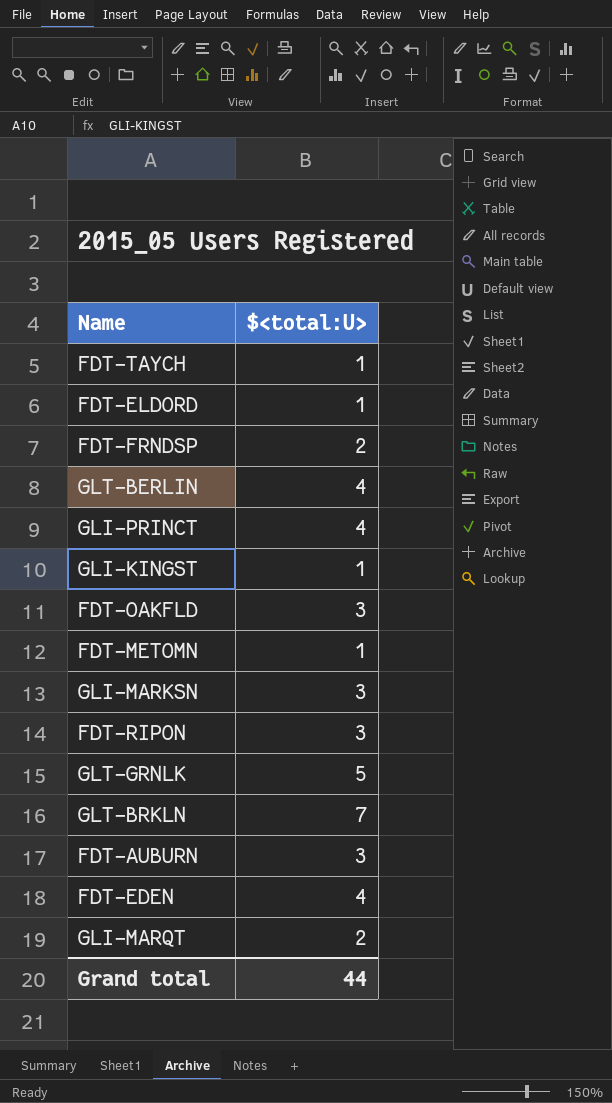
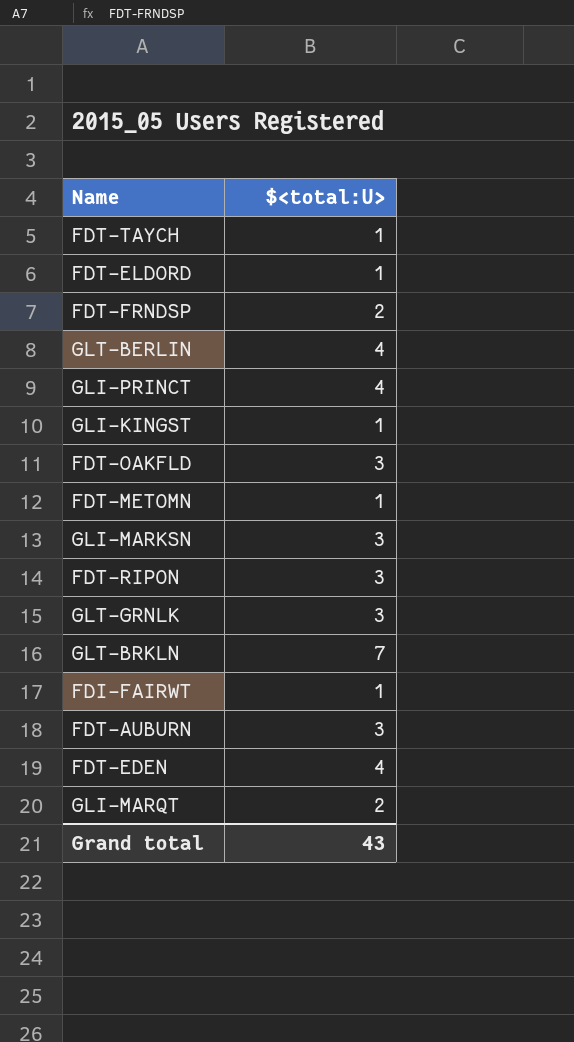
GLT-GRNLK | $<total:U>: 5 -> 3
row FDI-FAIRWT: none -> 1
Grand total | $<total:U>: 44 -> 43

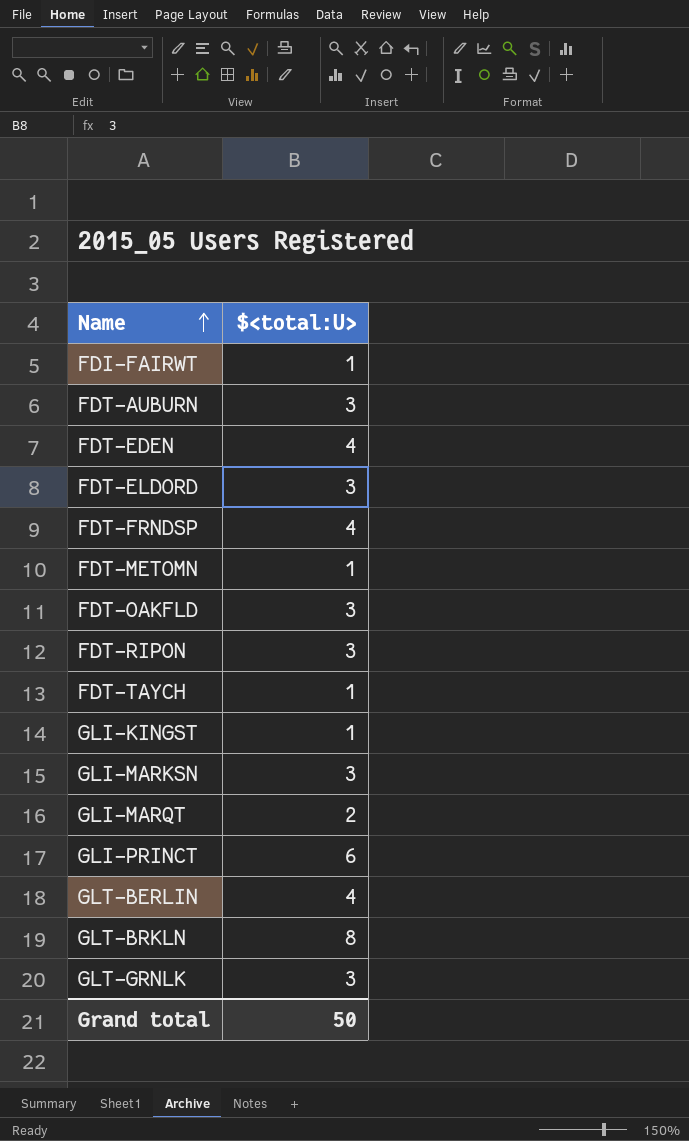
row order: none -> Name ascending
FDT-ELDORD | $<total:U>: 1 -> 3
FDT-FRNDSP | $<total:U>: 2 -> 4
GLI-PRINCT | $<total:U>: 4 -> 6
GLT-BRKLN | $<total:U>: 7 -> 8
Grand total | $<total:U>: 43 -> 50

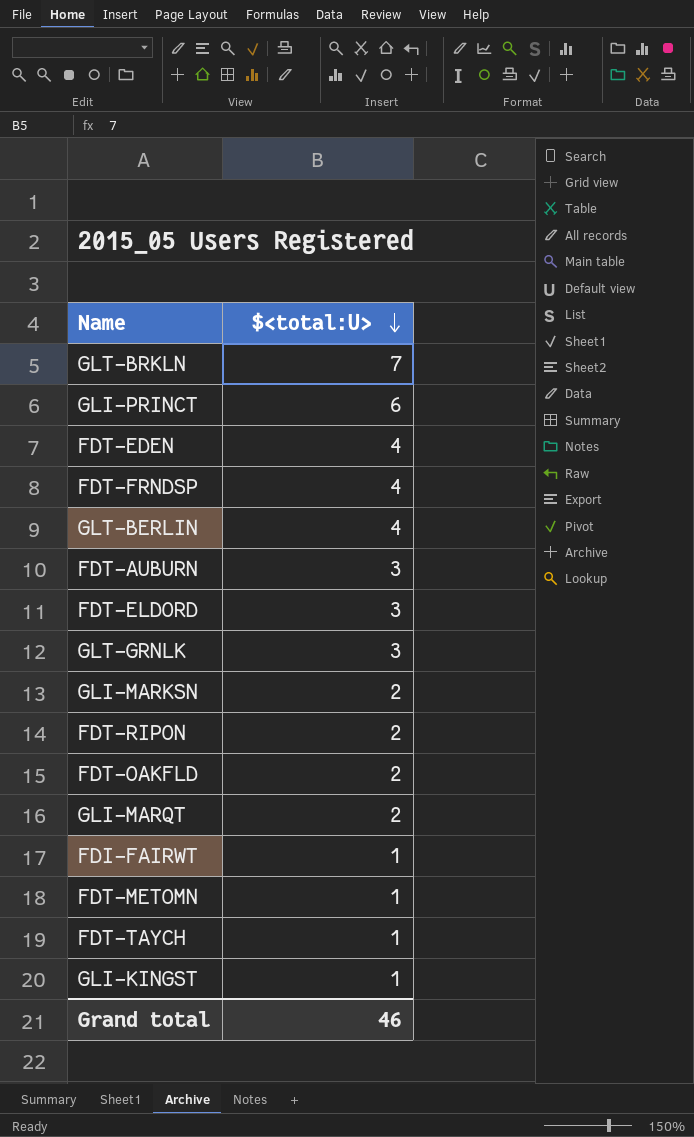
row order: Name ascending -> $<total:U> descending
GLT-BRKLN | $<total:U>: 8 -> 7
GLI-MARKSN | $<total:U>: 3 -> 2
FDT-RIPON | $<total:U>: 3 -> 2
FDT-OAKFLD | $<total:U>: 3 -> 2
Grand total | $<total:U>: 50 -> 46

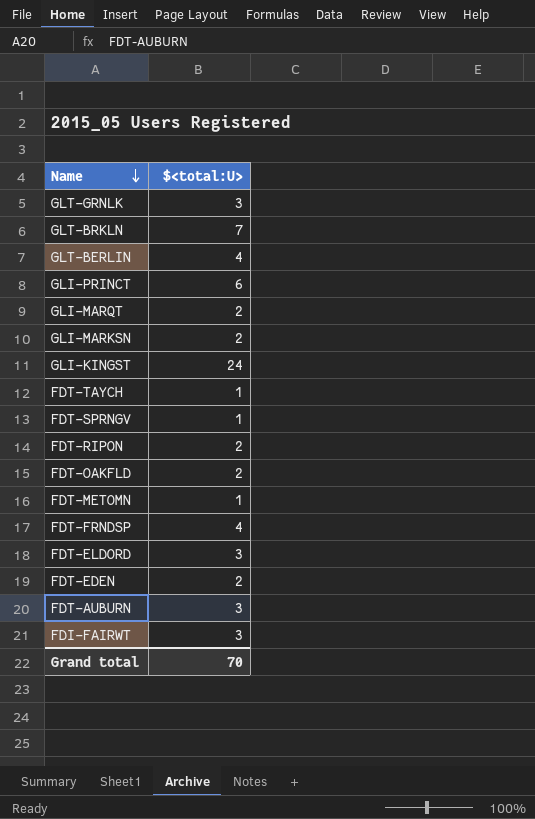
row order: $<total:U> descending -> Name descending
GLI-KINGST | $<total:U>: 1 -> 24
row FDT-SPRNGV: none -> 1
FDT-EDEN | $<total:U>: 4 -> 2
FDI-FAIRWT | $<total:U>: 1 -> 3
Grand total | $<total:U>: 46 -> 70

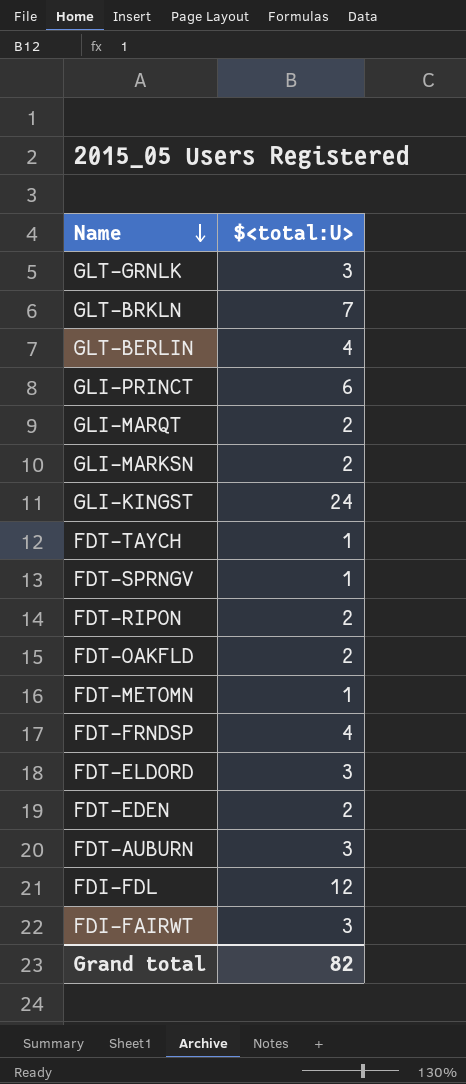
row FDI-FDL: none -> 12
Grand total | $<total:U>: 70 -> 82

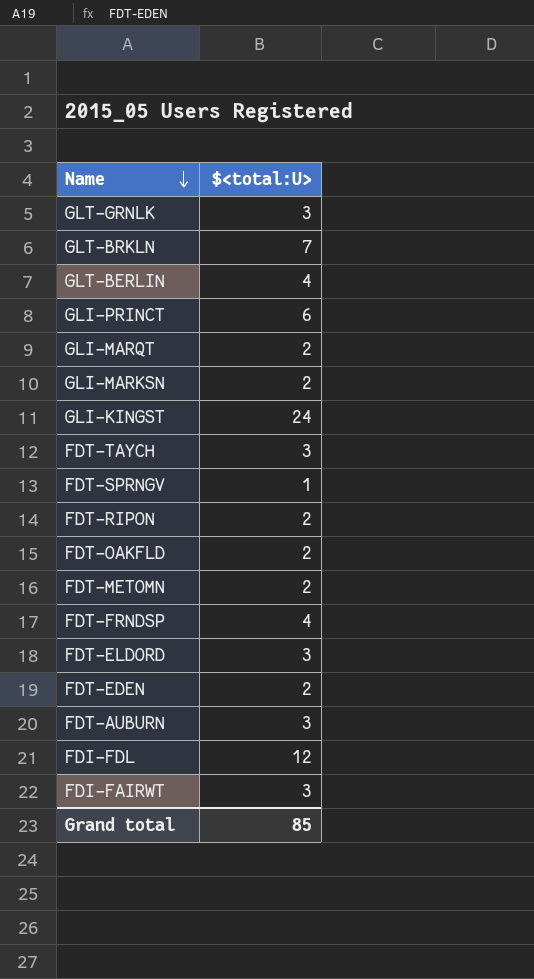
FDT-TAYCH | $<total:U>: 1 -> 3
FDT-METOMN | $<total:U>: 1 -> 2
Grand total | $<total:U>: 82 -> 85

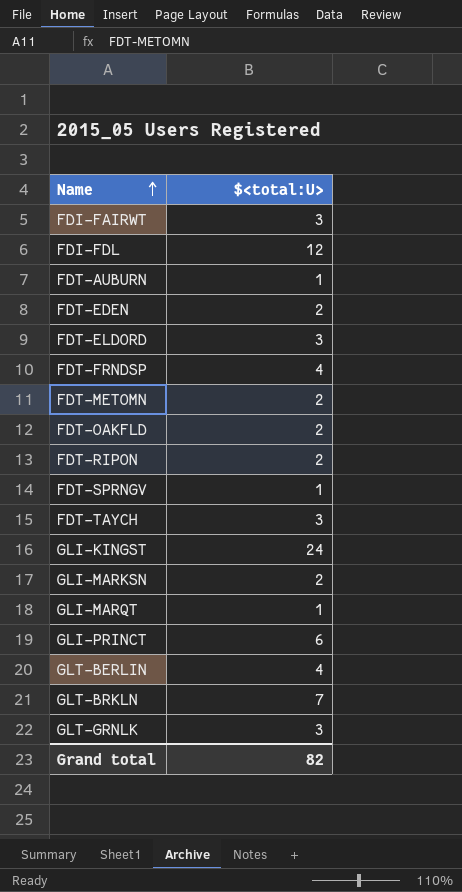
row order: Name descending -> Name ascending
FDT-AUBURN | $<total:U>: 3 -> 1
GLI-MARQT | $<total:U>: 2 -> 1
Grand total | $<total:U>: 85 -> 82

